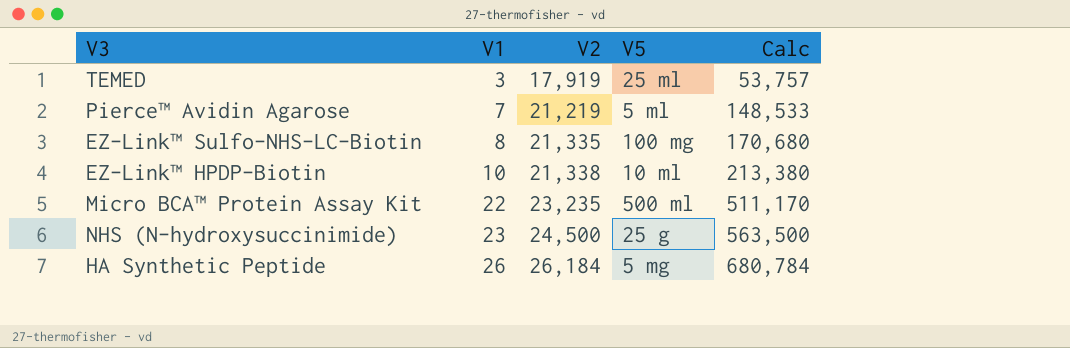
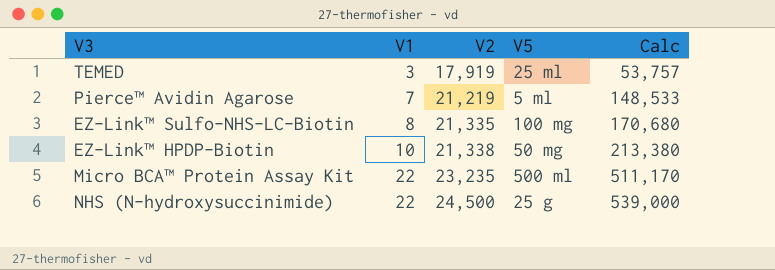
row HA Synthetic Peptide: 26 | 26,184 | 5 mg | 680,784 -> none
EZ-Link™ HPDP-Biotin | V5: 10 ml -> 50 mg
NHS (N-hydroxysuccinimide) | V1: 23 -> 22
NHS (N-hydroxysuccinimide) | Calc: 563,500 -> 539,000

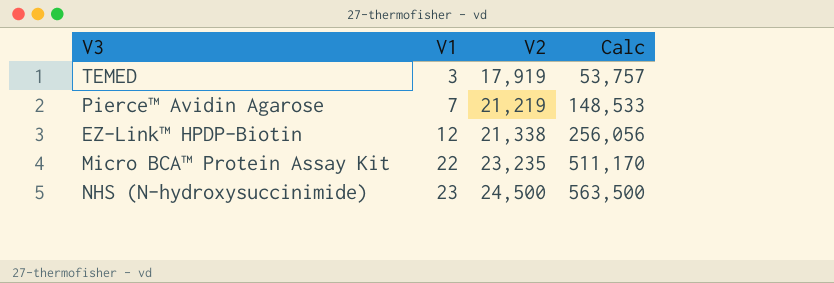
column V5 | position: 4 -> none
row EZ-Link™ Sulfo-NHS-LC-Biotin: 8 | 21,335 | 100 mg | 170,680 -> none
EZ-Link™ HPDP-Biotin | V1: 10 -> 12
EZ-Link™ HPDP-Biotin | Calc: 213,380 -> 256,056
NHS (N-hydroxysuccinimide) | V1: 22 -> 23
NHS (N-hydroxysuccinimide) | Calc: 539,000 -> 563,500

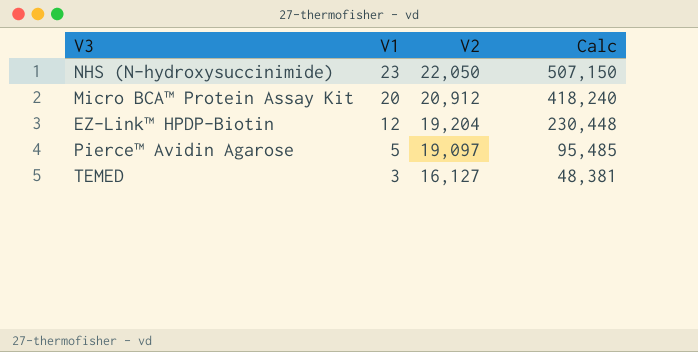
row order: V1 ascending -> V1 descending
NHS (N-hydroxysuccinimide) | V2: 24,500 -> 22,050
NHS (N-hydroxysuccinimide) | Calc: 563,500 -> 507,150
Micro BCA™ Protein Assay Kit | V1: 22 -> 20
Micro BCA™ Protein Assay Kit | V2: 23,235 -> 20,912
Micro BCA™ Protein Assay Kit | Calc: 511,170 -> 418,240
EZ-Link™ HPDP-Biotin | V2: 21,338 -> 19,204
EZ-Link™ HPDP-Biotin | Calc: 256,056 -> 230,448
Pierce™ Avidin Agarose | V1: 7 -> 5
Pierce™ Avidin Agarose | V2: 21,219 -> 19,097
Pierce™ Avidin Agarose | Calc: 148,533 -> 95,485
TEMED | V2: 17,919 -> 16,127
TEMED | Calc: 53,757 -> 48,381

